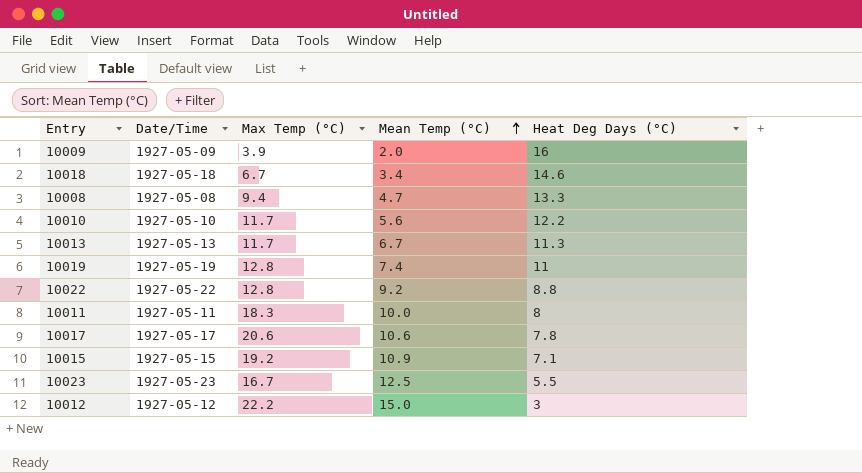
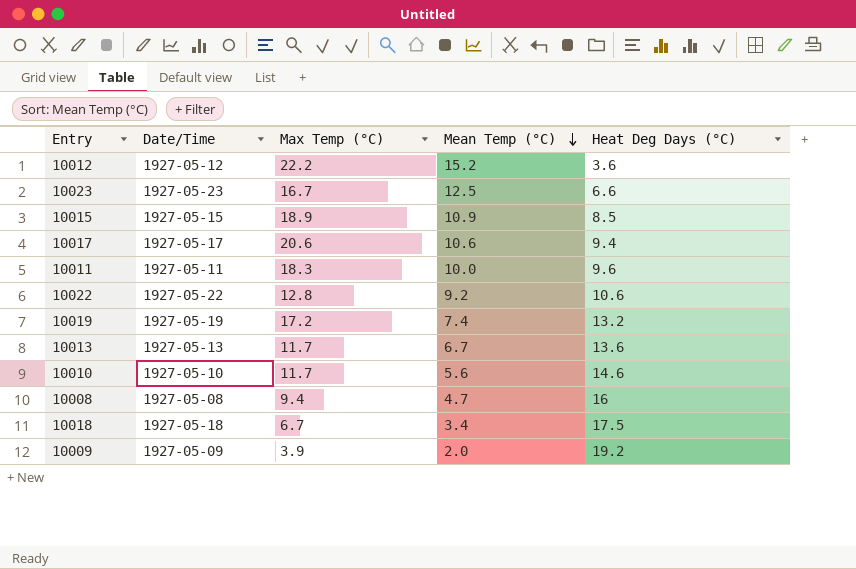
row order: Mean Temp (°C) ascending -> Mean Temp (°C) descending
10012 | Mean Temp (°C): 15.0 -> 15.2
10012 | Heat Deg Days (°C): 3 -> 3.6
10023 | Heat Deg Days (°C): 5.5 -> 6.6
10015 | Max Temp (°C): 19.2 -> 18.9
10015 | Heat Deg Days (°C): 7.1 -> 8.5
10017 | Heat Deg Days (°C): 7.8 -> 9.4
10011 | Heat Deg Days (°C): 8 -> 9.6
10022 | Heat Deg Days (°C): 8.8 -> 10.6
10019 | Max Temp (°C): 12.8 -> 17.2
10019 | Heat Deg Days (°C): 11 -> 13.2
10013 | Heat Deg Days (°C): 11.3 -> 13.6
10010 | Heat Deg Days (°C): 12.2 -> 14.6
10008 | Heat Deg Days (°C): 13.3 -> 16
10018 | Heat Deg Days (°C): 14.6 -> 17.5
10009 | Heat Deg Days (°C): 16 -> 19.2

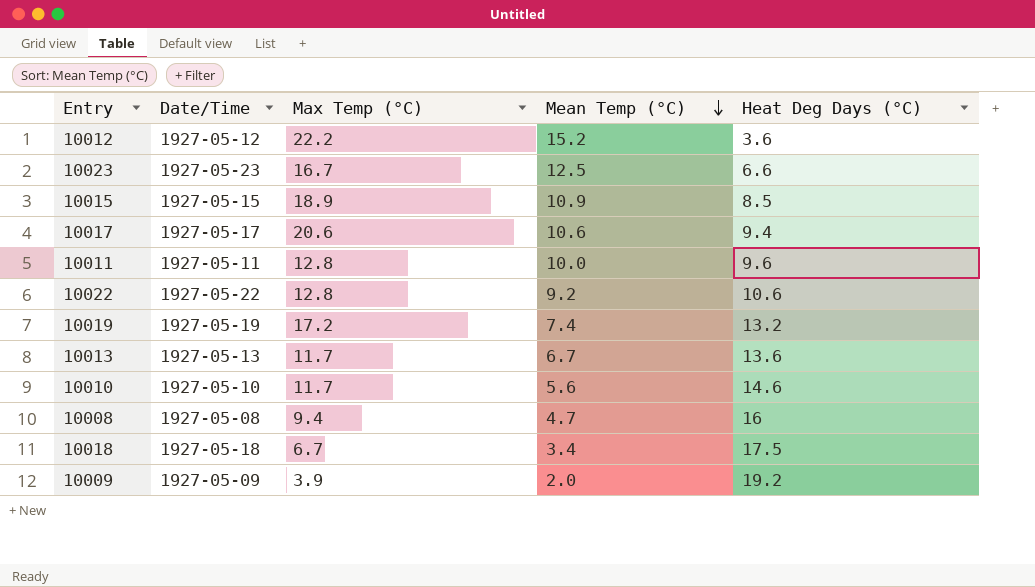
10011 | Max Temp (°C): 18.3 -> 12.8

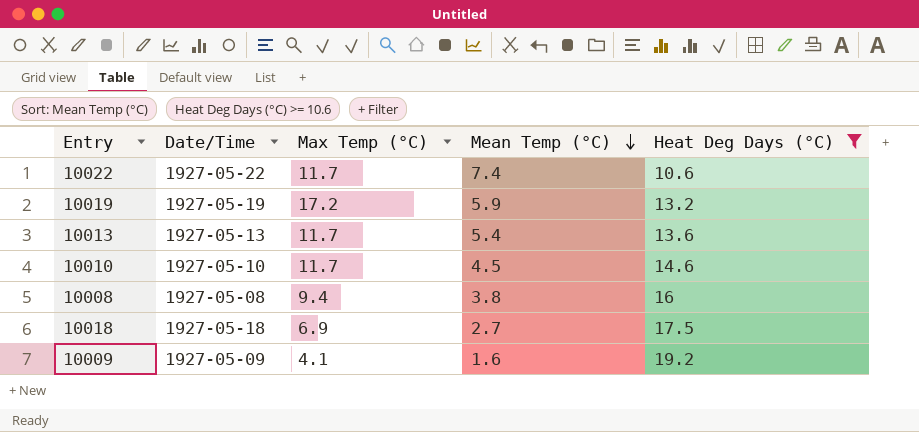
filter: none -> Heat Deg Days (°C) >= 10.6
10022 | Max Temp (°C): 12.8 -> 11.7
10022 | Mean Temp (°C): 9.2 -> 7.4
10019 | Mean Temp (°C): 7.4 -> 5.9
10013 | Mean Temp (°C): 6.7 -> 5.4
10010 | Mean Temp (°C): 5.6 -> 4.5
10008 | Mean Temp (°C): 4.7 -> 3.8
10018 | Max Temp (°C): 6.7 -> 6.9
10018 | Mean Temp (°C): 3.4 -> 2.7
10009 | Max Temp (°C): 3.9 -> 4.1
10009 | Mean Temp (°C): 2.0 -> 1.6

